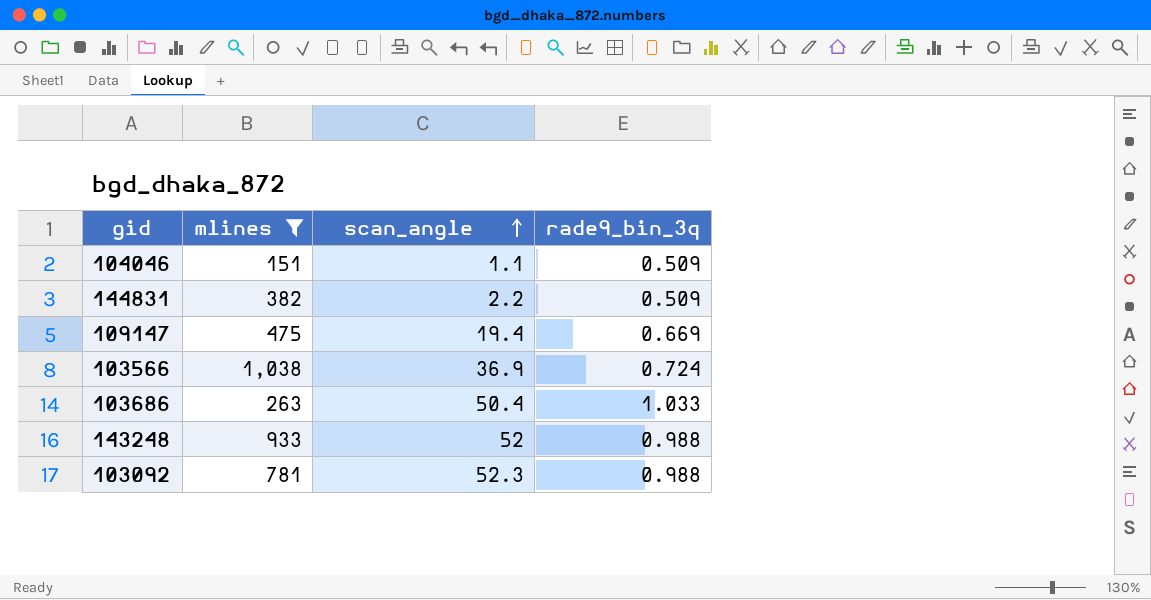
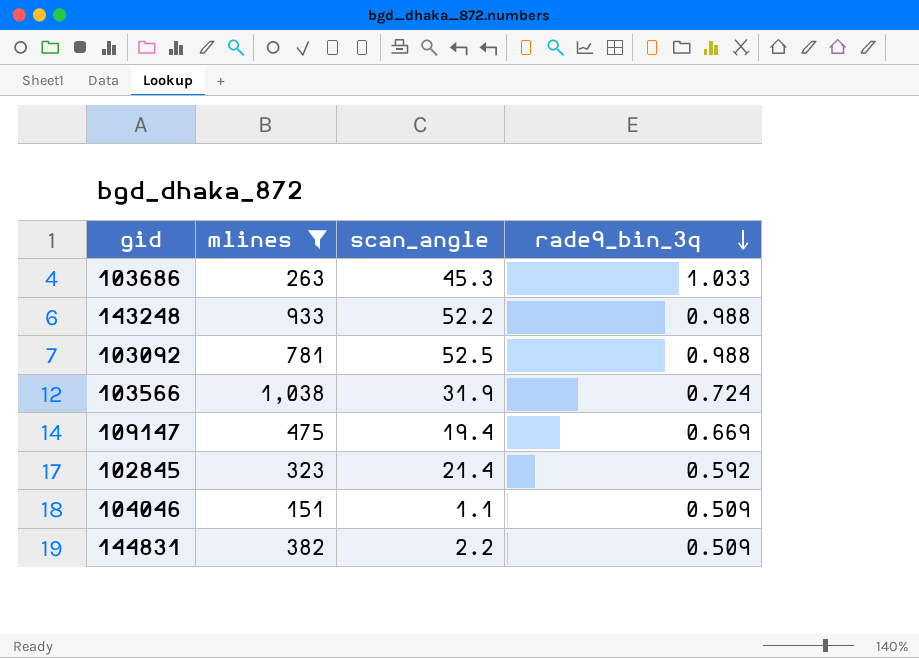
row order: scan_angle ascending -> rade9_bin_3q descending
103686 | scan_angle: 50.4 -> 45.3
143248 | scan_angle: 52 -> 52.2
103092 | scan_angle: 52.3 -> 52.5
103566 | scan_angle: 36.9 -> 31.9
row 102845: none -> 323 | 21.4 | 0.592

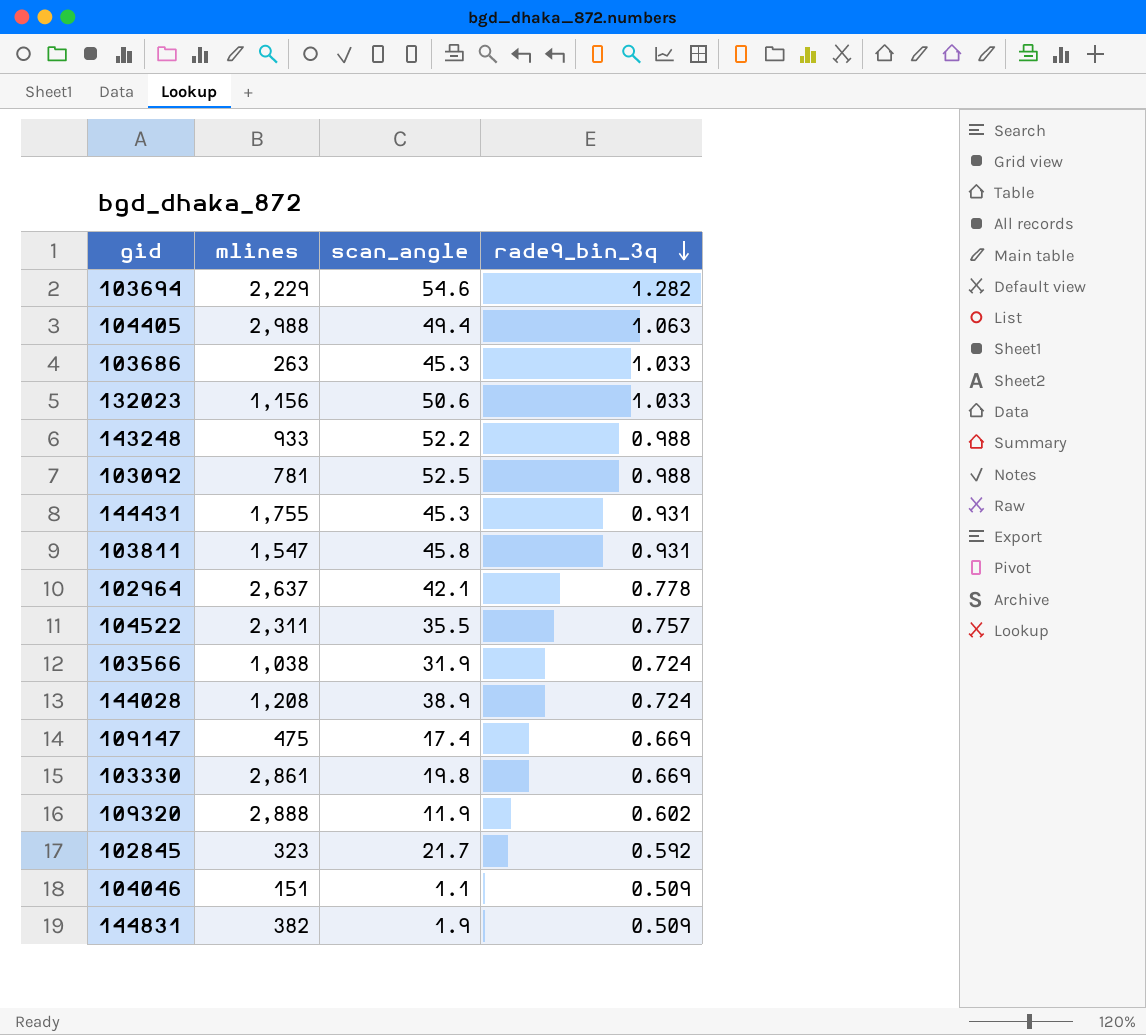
filter: mlines <= 1,038 -> none
109147 | scan_angle: 19.4 -> 17.4
102845 | scan_angle: 21.4 -> 21.7
144831 | scan_angle: 2.2 -> 1.9

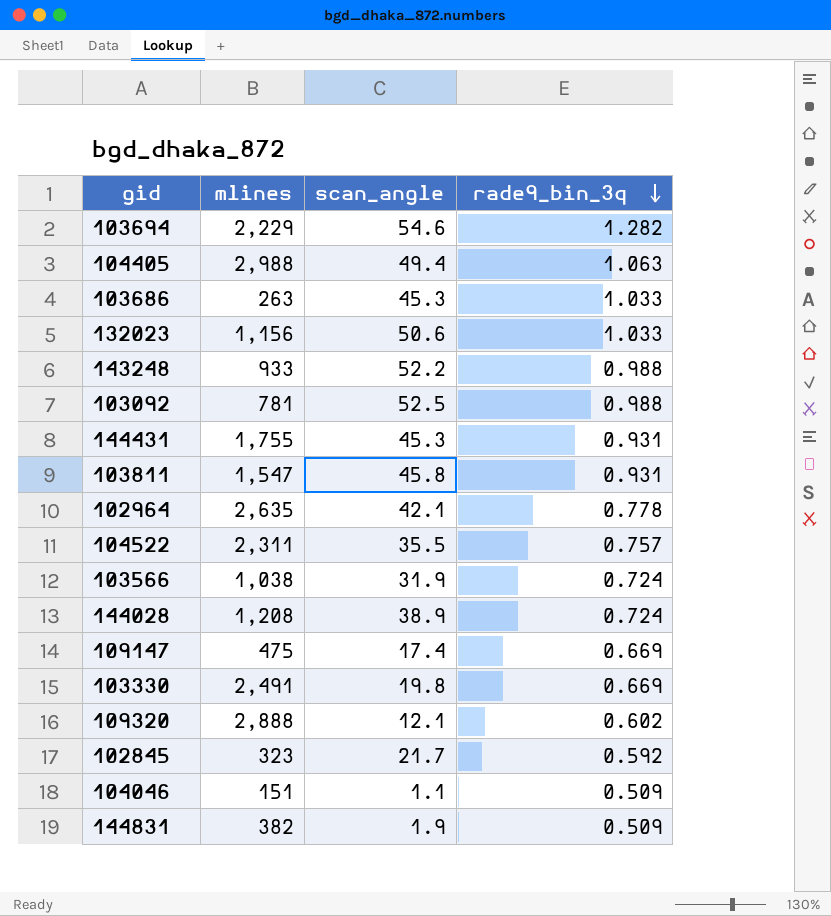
102964 | mlines: 2,637 -> 2,635
103330 | mlines: 2,861 -> 2,491
109320 | scan_angle: 11.9 -> 12.1

